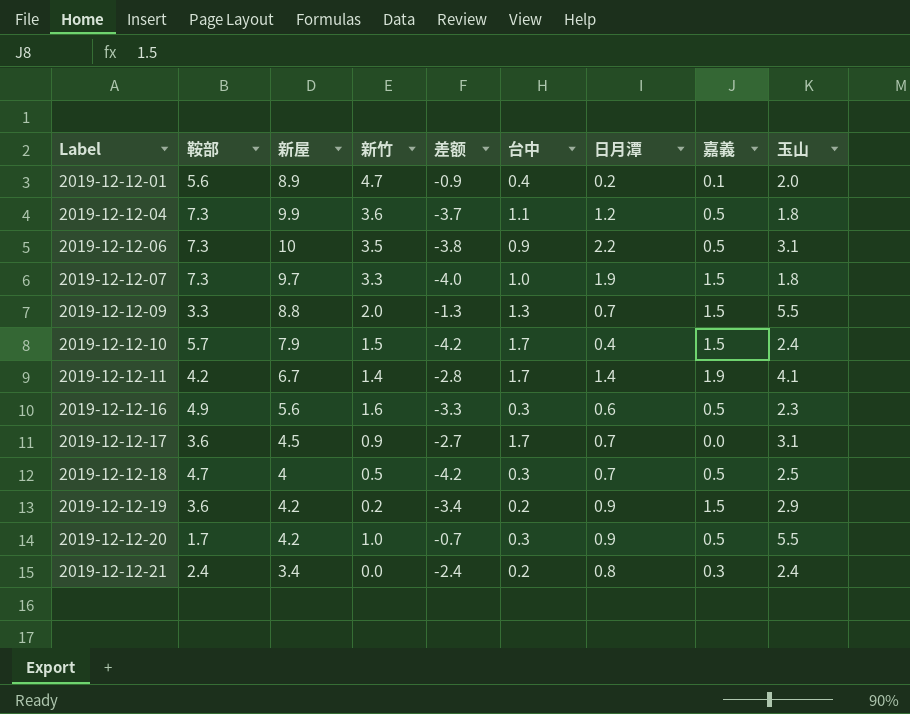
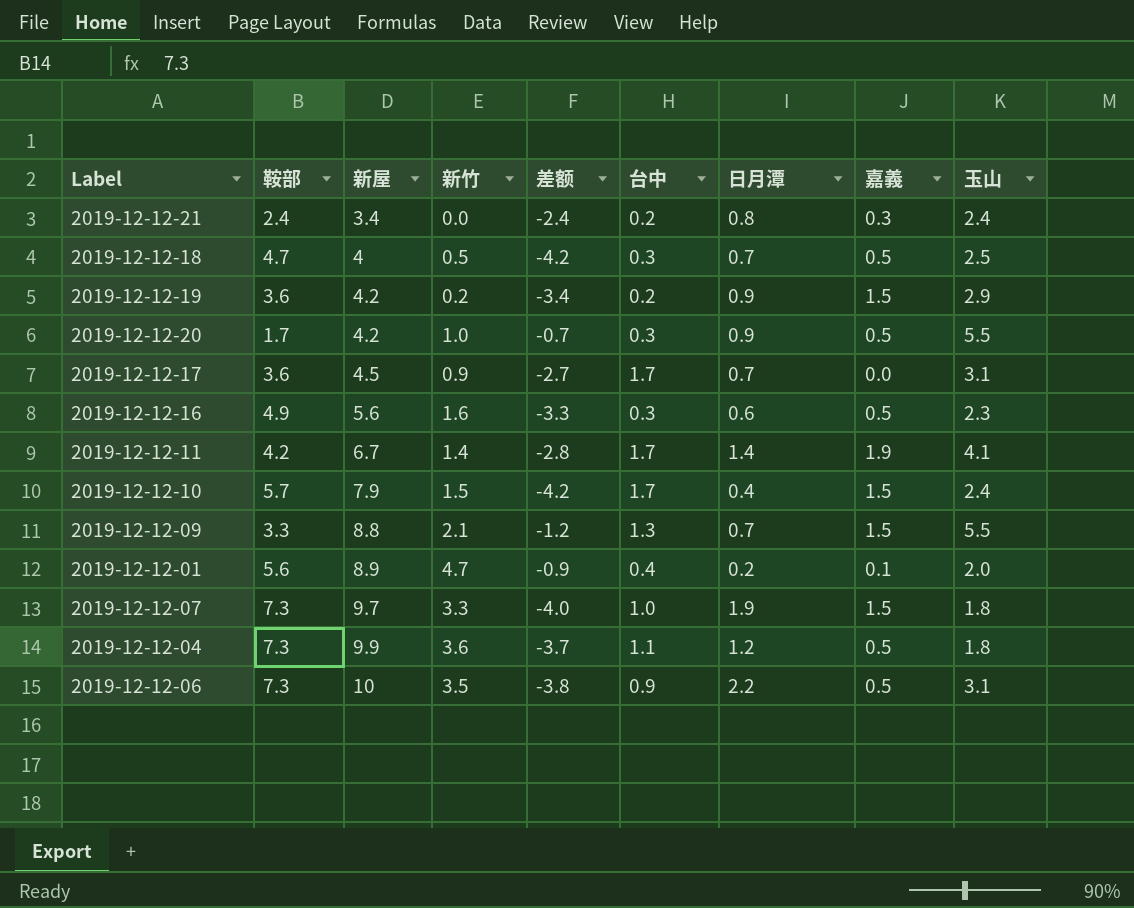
row order: Label ascending -> 新屋 ascending
2019-12-12-09 | 新竹: 2.0 -> 2.1
2019-12-12-09 | 差额: -1.3 -> -1.2

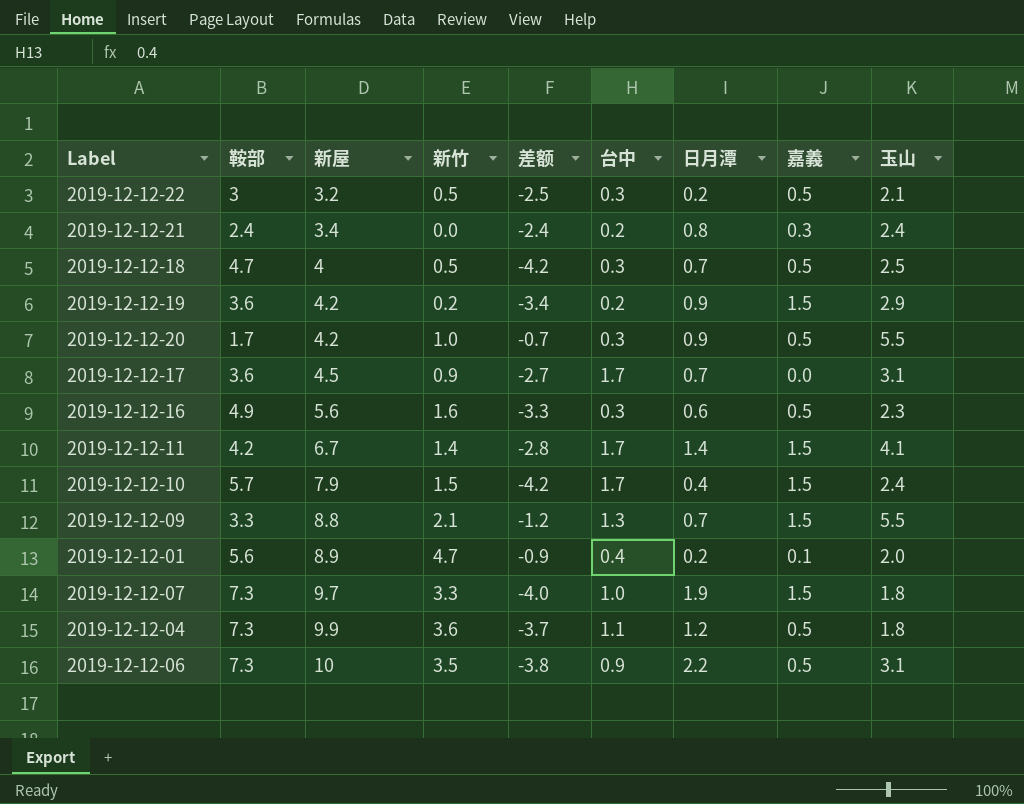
row 2019-12-12-22: none -> 3 | 3.2 | 0.5 | -2.5 | 0.3 | 0.2 | 0.5 | 2.1
2019-12-12-11 | 嘉義: 1.9 -> 1.5

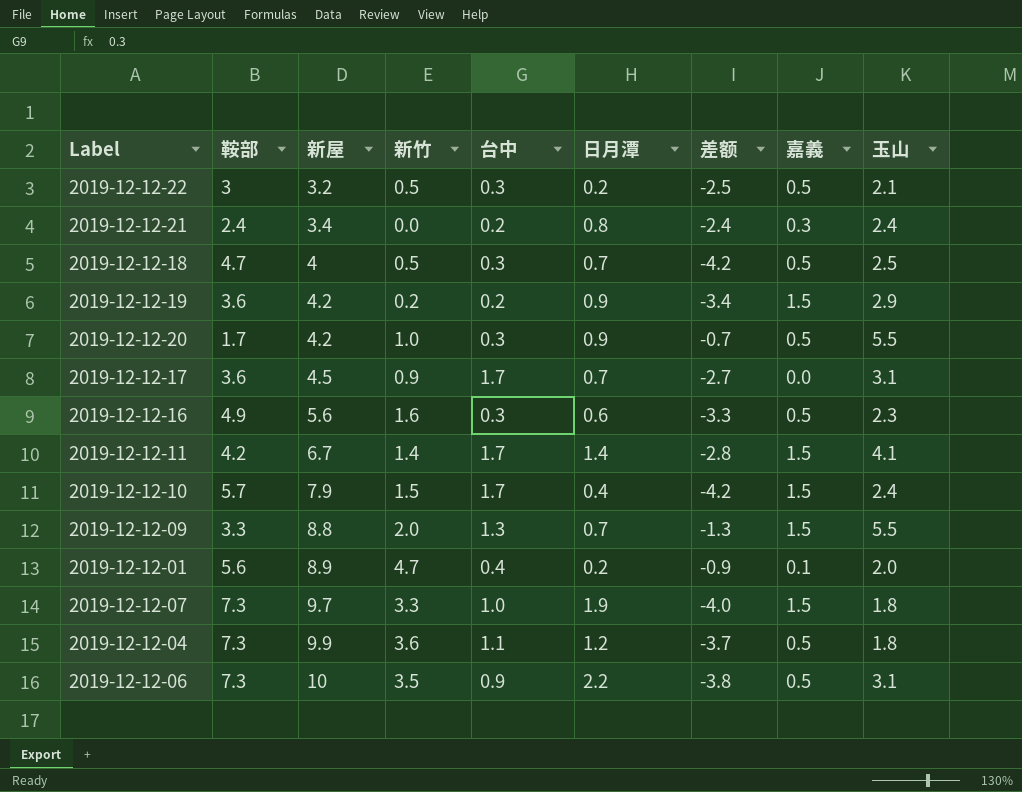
column 差额 | position: 5 -> 7
2019-12-12-09 | 新竹: 2.1 -> 2.0
2019-12-12-09 | 差额: -1.2 -> -1.3

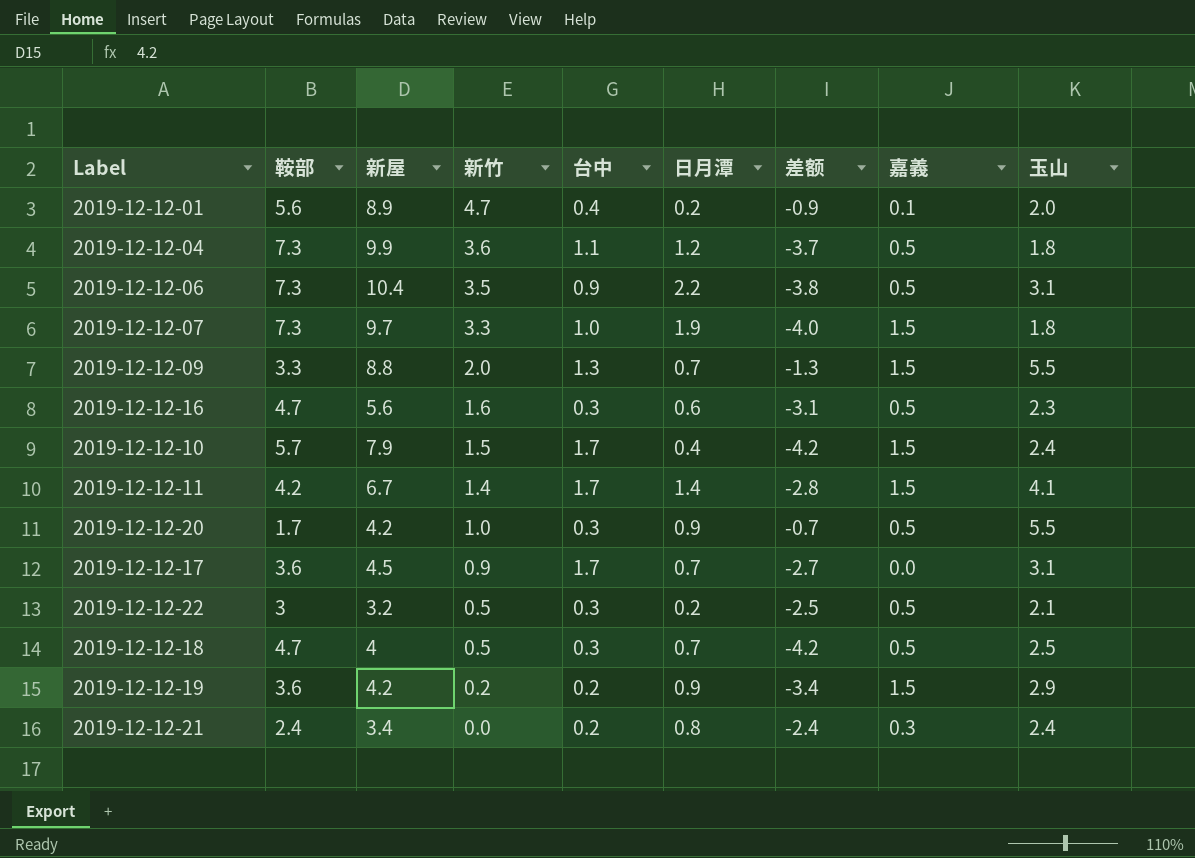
row order: 新屋 ascending -> 新竹 descending
2019-12-12-06 | 新屋: 10 -> 10.4
2019-12-12-16 | 鞍部: 4.9 -> 4.7
2019-12-12-16 | 差额: -3.3 -> -3.1

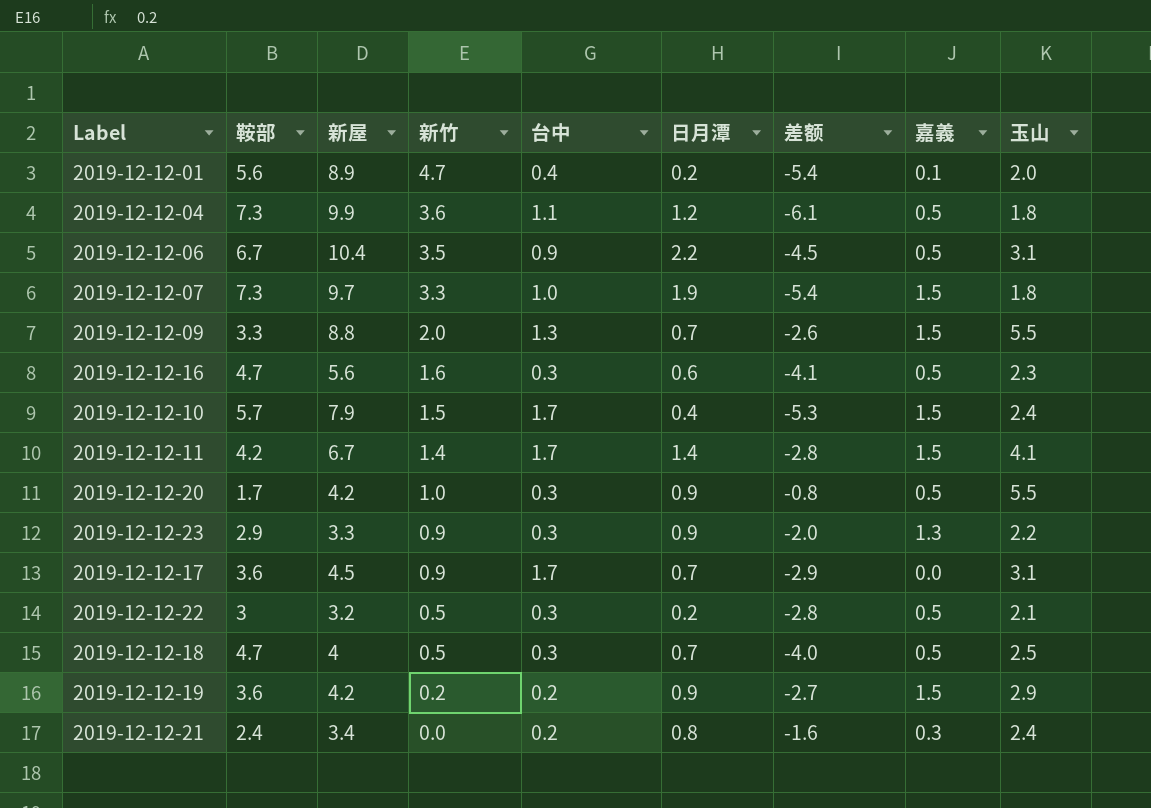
column 差额 | formula: [新竹] - [鞍部] -> [日月潭] - [鞍部]
2019-12-12-06 | 鞍部: 7.3 -> 6.7
row 2019-12-12-23: none -> 2.9 | 3.3 | 0.9 | 0.3 | 0.9 | -2.0 | 1.3 | 2.2

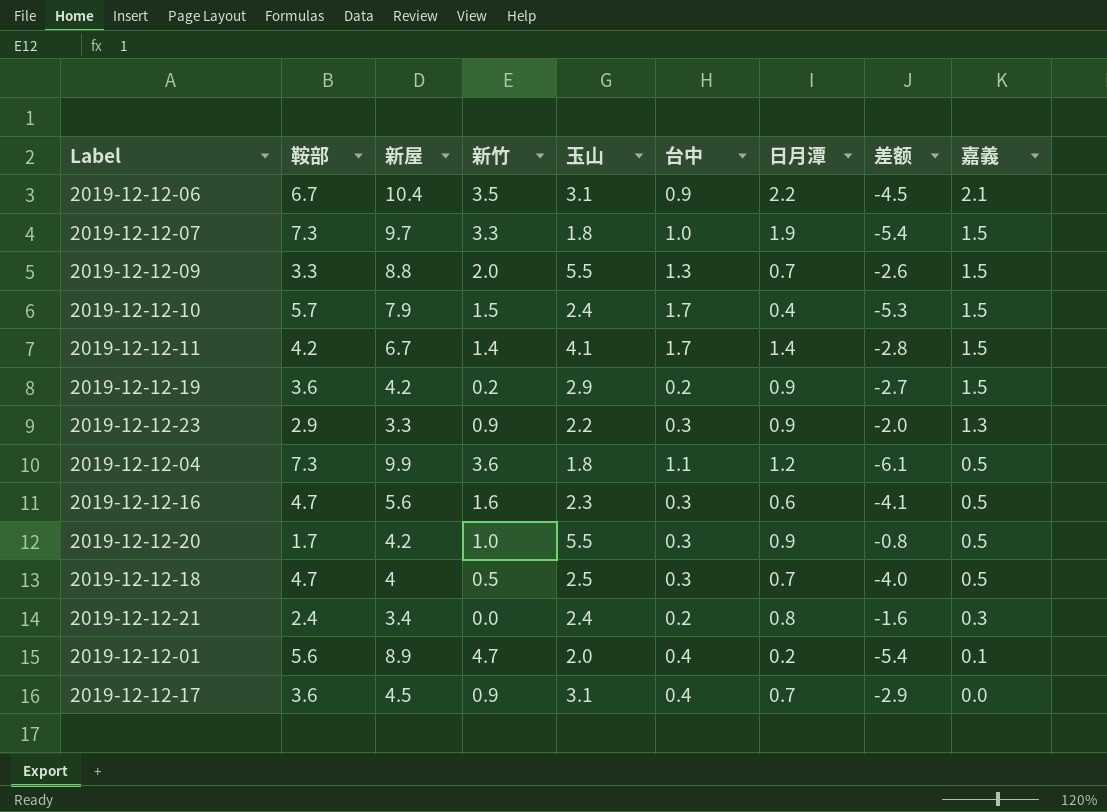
row order: 新竹 descending -> 嘉義 descending
column 玉山 | position: 9 -> 5
row 2019-12-12-22: 3 | 3.2 | 0.5 | 0.3 | 0.2 | -2.8 | 0.5 | 2.1 -> none
2019-12-12-06 | 嘉義: 0.5 -> 2.1
2019-12-12-17 | 台中: 1.7 -> 0.4

